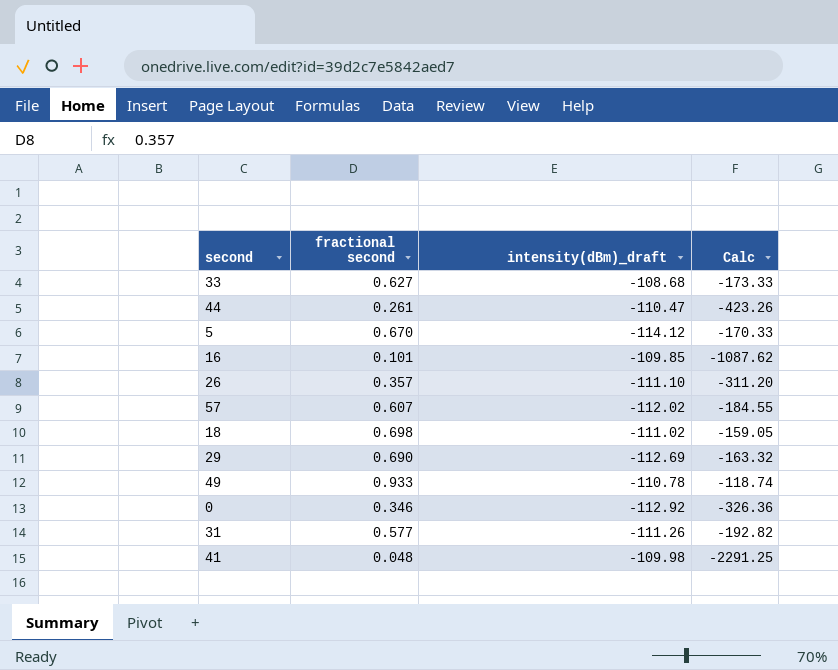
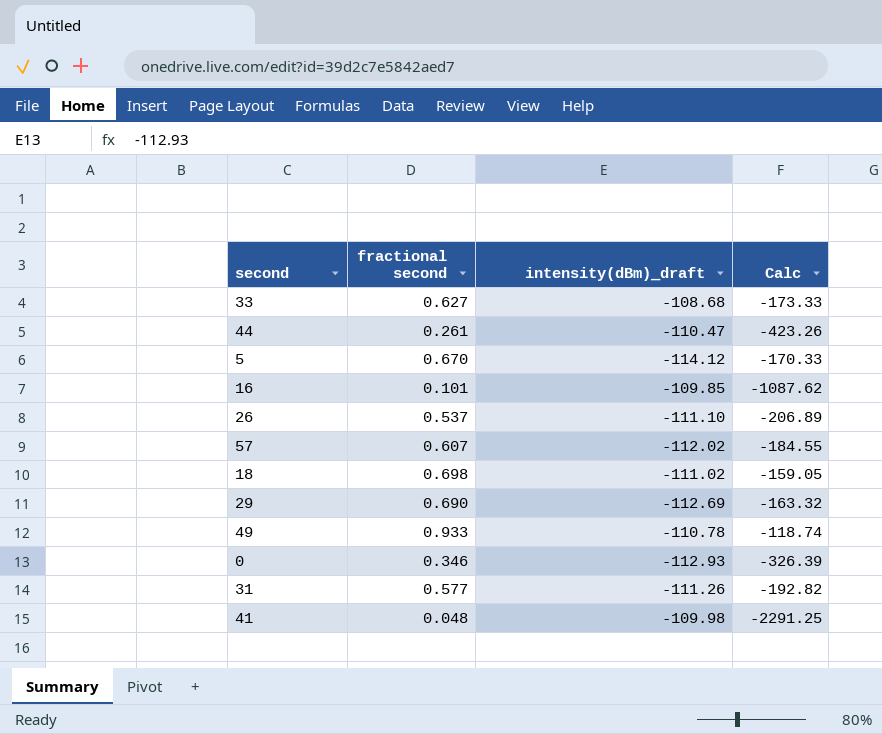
26 | fractional second: 0.357 -> 0.537
26 | Calc: -311.20 -> -206.89
0 | intensity(dBm)_draft: -112.92 -> -112.93
0 | Calc: -326.36 -> -326.39

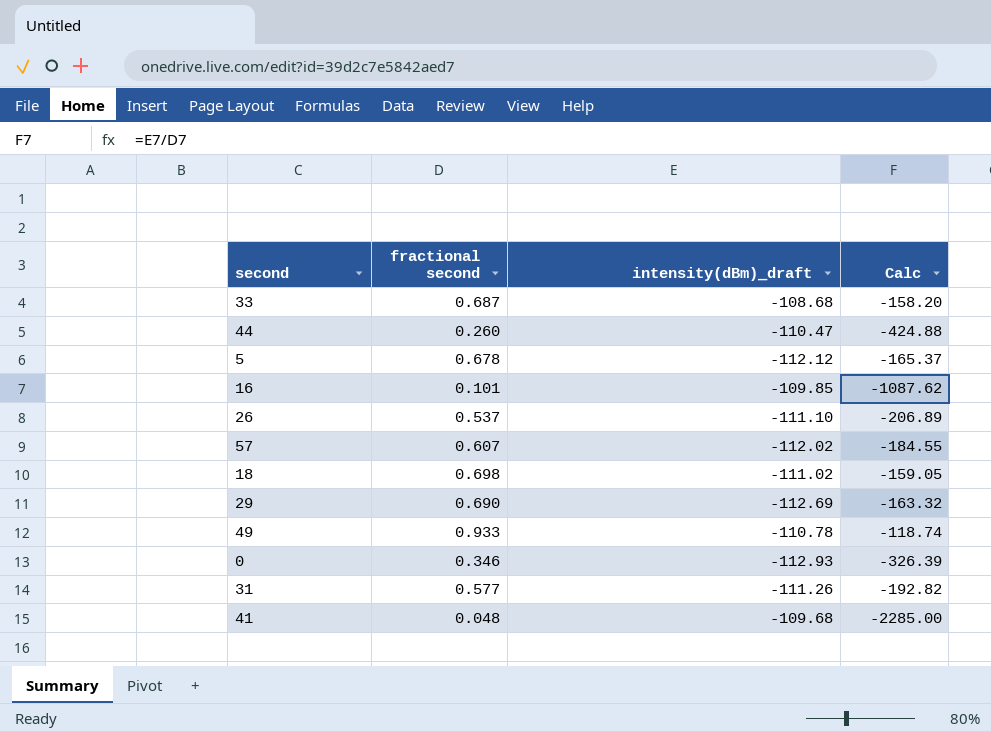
33 | fractional second: 0.627 -> 0.687
33 | Calc: -173.33 -> -158.20
44 | fractional second: 0.261 -> 0.260
44 | Calc: -423.26 -> -424.88
5 | fractional second: 0.670 -> 0.678
5 | intensity(dBm)_draft: -114.12 -> -112.12
5 | Calc: -170.33 -> -165.37
41 | intensity(dBm)_draft: -109.98 -> -109.68
41 | Calc: -2291.25 -> -2285.00

